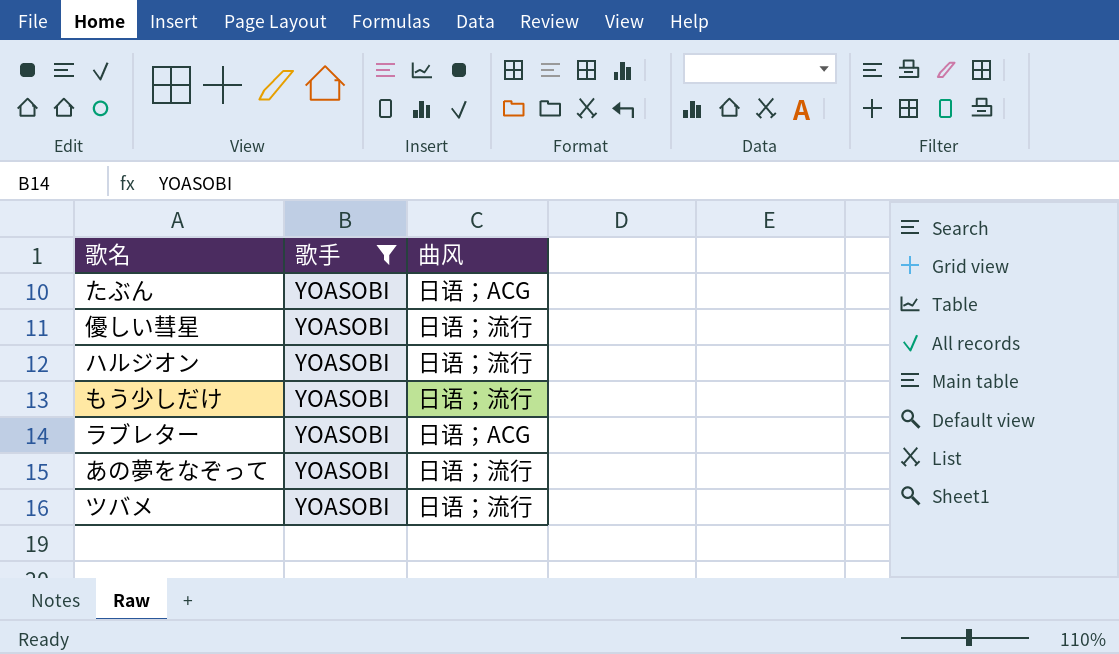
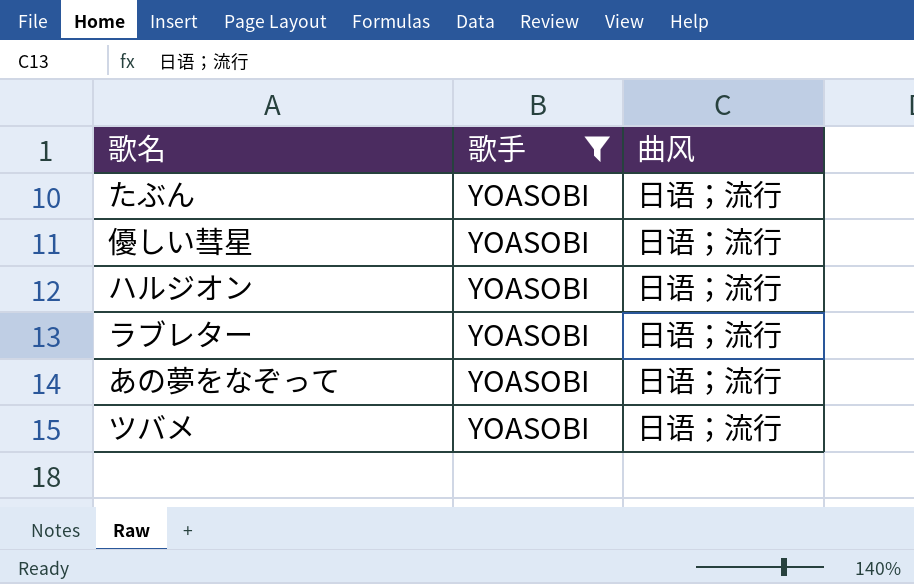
row もう少しだけ: YOASOBI | 日语；流行 -> none
たぶん | 曲风: 日语；ACG -> 日语；流行
ラブレター | 曲风: 日语；ACG -> 日语；流行

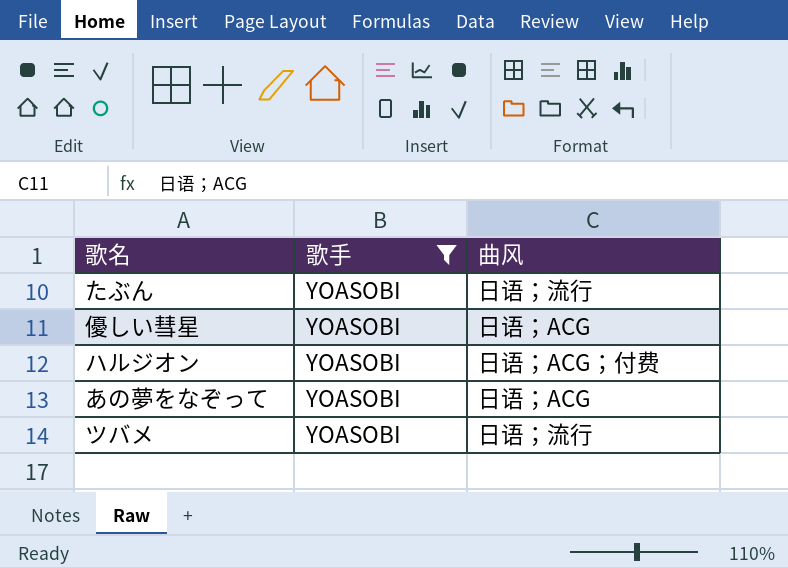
row ラブレター: YOASOBI | 日语；流行 -> none
優しい彗星 | 曲风: 日语；流行 -> 日语；ACG
ハルジオン | 曲风: 日语；流行 -> 日语；ACG；付费
あの夢をなぞって | 曲风: 日语；流行 -> 日语；ACG

